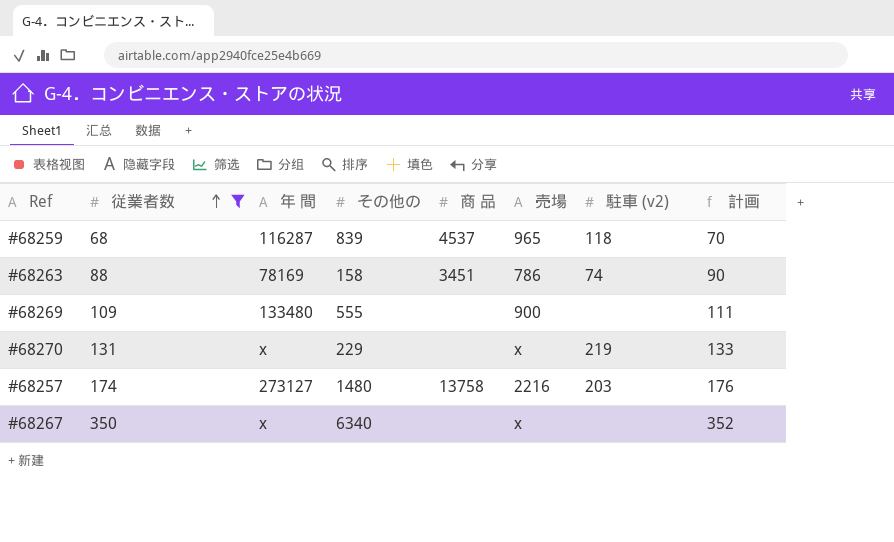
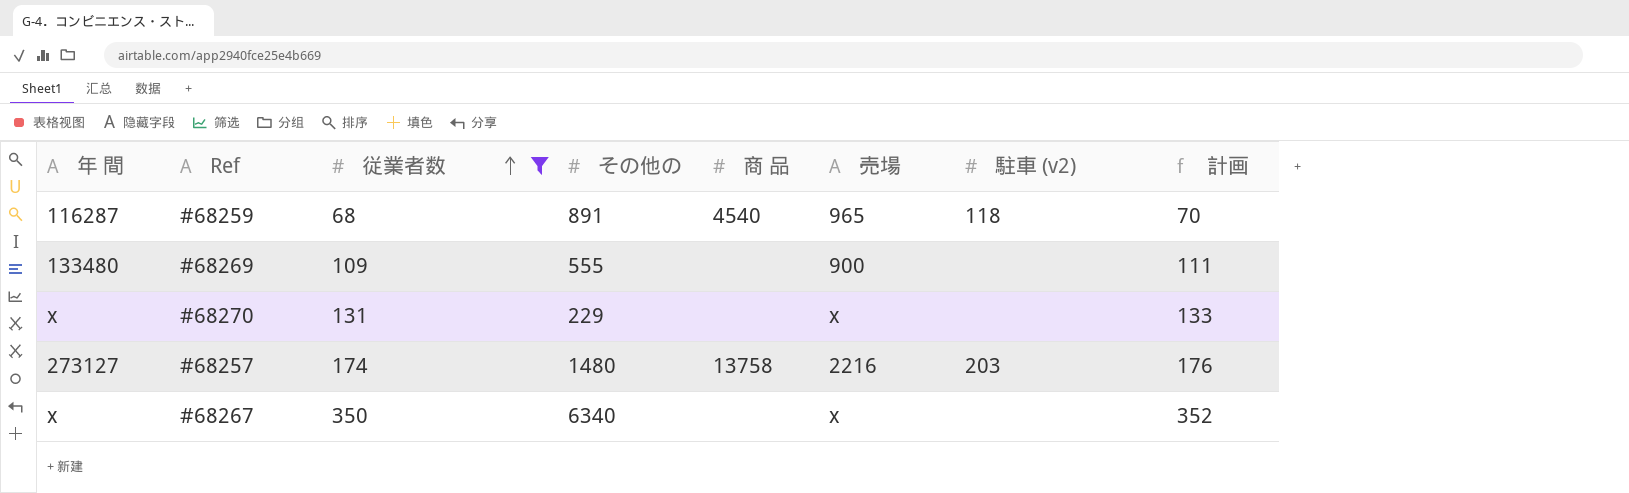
column 年 間 | position: 3 -> 1
row #68263: 88 | 78169 | 158 | 3451 | 786 | 74 | 90 -> none
#68259 | その他の: 839 -> 891
#68259 | 商 品: 4537 -> 4540
#68270 | 駐車 (v2): 219 -> none

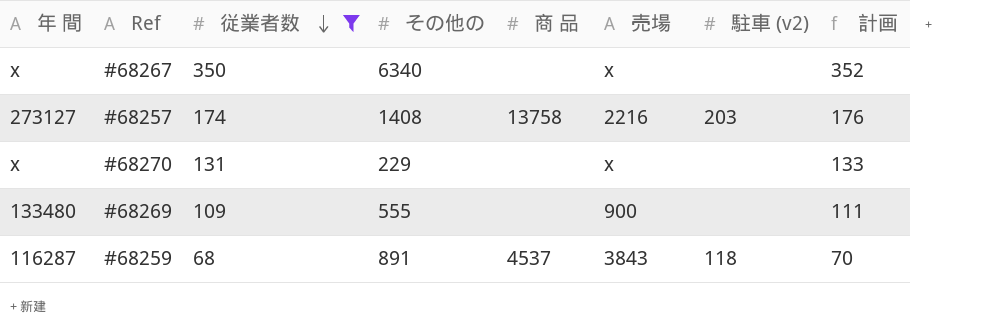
row order: 従業者数 ascending -> 従業者数 descending
#68257 | その他の: 1480 -> 1408
#68259 | 商 品: 4540 -> 4537
#68259 | 売場: 965 -> 3843

